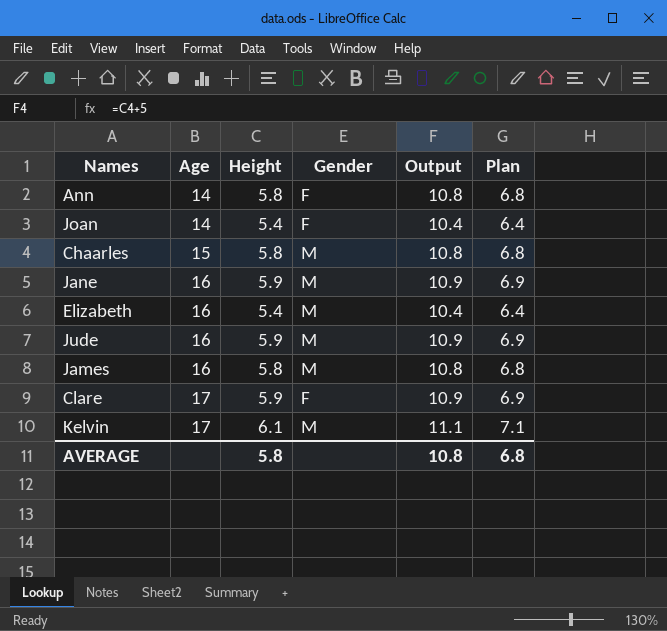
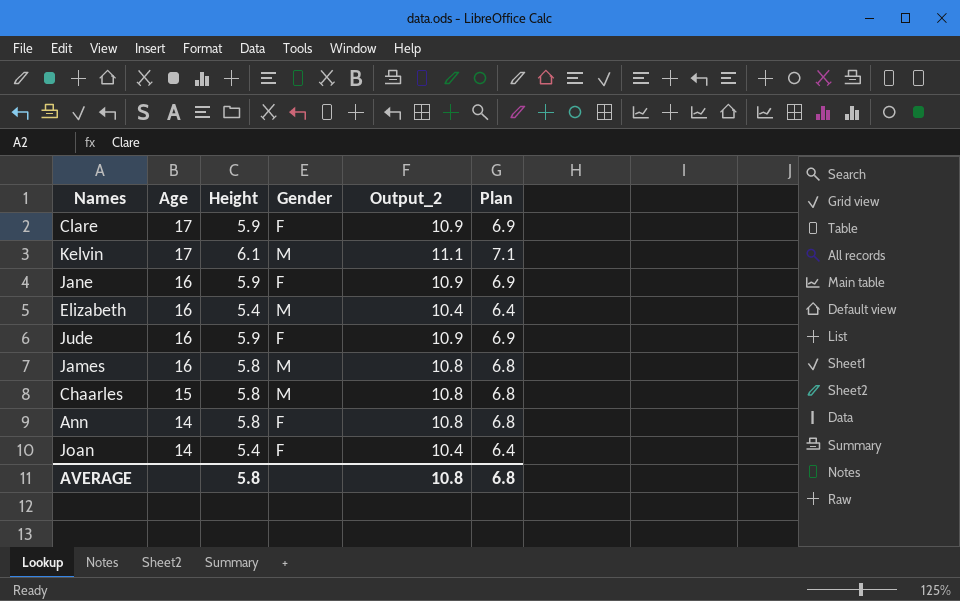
row order: Age ascending -> Age descending
column name: Output -> Output_2
Jane | Gender: M -> F
Jude | Gender: M -> F

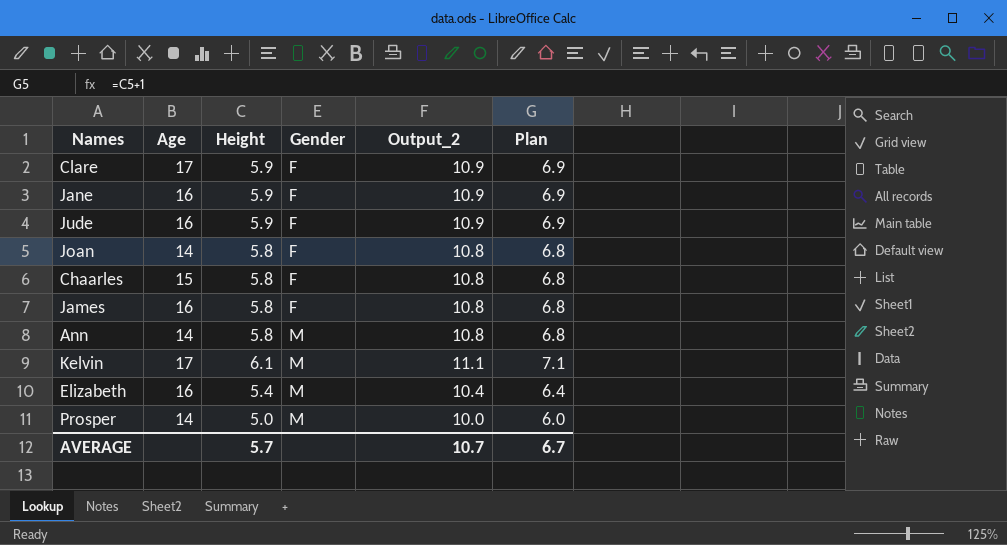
row order: Age descending -> Gender ascending
Joan | Height: 5.4 -> 5.8
Joan | Output_2: 10.4 -> 10.8
Joan | Plan: 6.4 -> 6.8
Chaarles | Gender: M -> F
James | Gender: M -> F
Ann | Gender: F -> M
row Prosper: none -> 14 | 5.0 | M | 10.0 | 6.0
AVERAGE | Height: 5.8 -> 5.7
AVERAGE | Output_2: 10.8 -> 10.7
AVERAGE | Plan: 6.8 -> 6.7

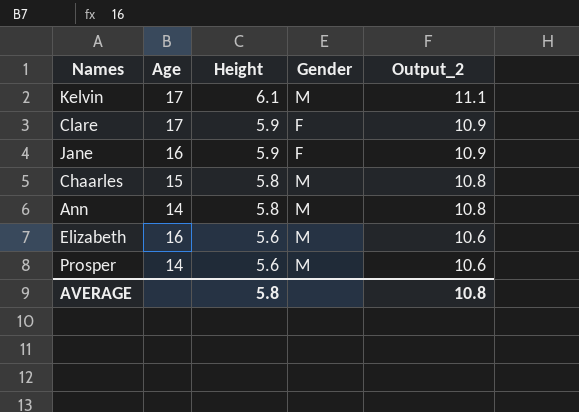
row order: Gender ascending -> Height descending
column Plan | formula: [Height] + 1 -> none
row Jude: 16 | 5.9 | F | 10.9 | 6.9 -> none
row Joan: 14 | 5.8 | F | 10.8 | 6.8 -> none
row James: 16 | 5.8 | F | 10.8 | 6.8 -> none
Chaarles | Gender: F -> M
Elizabeth | Height: 5.4 -> 5.6
Elizabeth | Output_2: 10.4 -> 10.6
Prosper | Height: 5.0 -> 5.6
Prosper | Output_2: 10.0 -> 10.6
AVERAGE | Height: 5.7 -> 5.8
AVERAGE | Output_2: 10.7 -> 10.8

